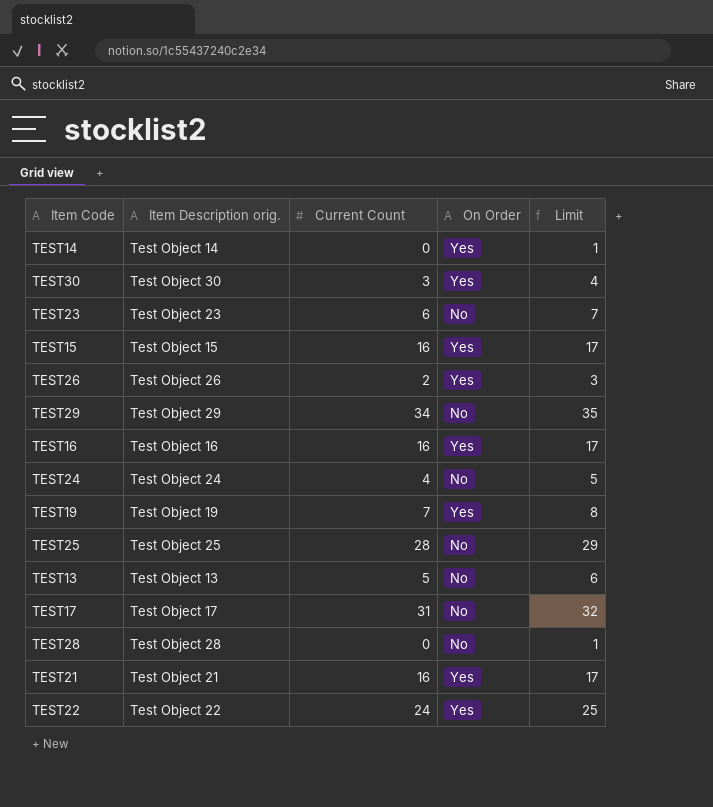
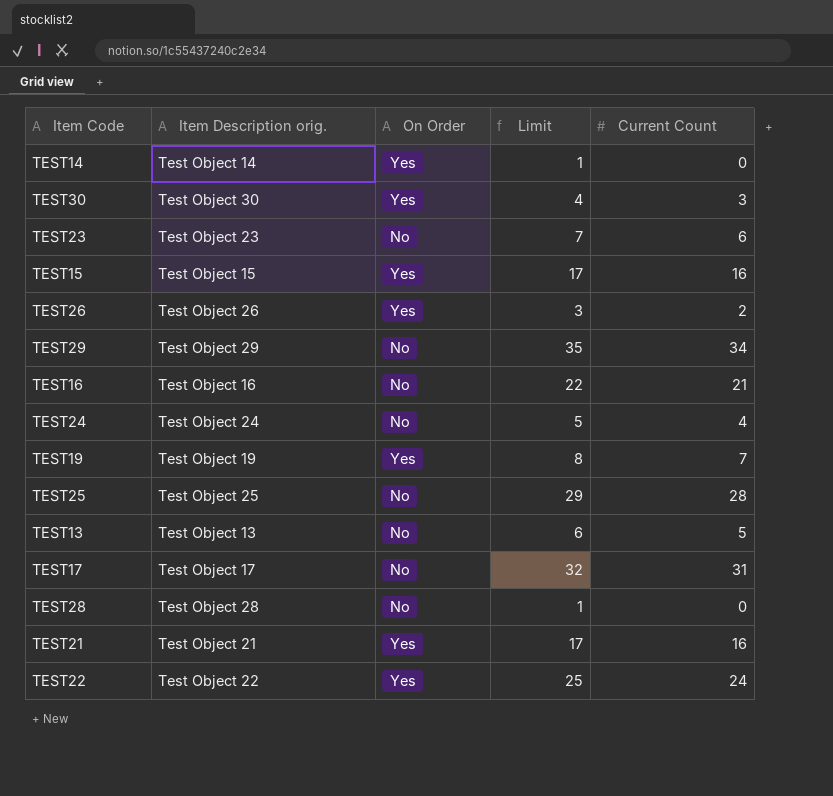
column Current Count | position: 3 -> 5
TEST16 | On Order: Yes -> No
TEST16 | Limit: 17 -> 22
TEST16 | Current Count: 16 -> 21

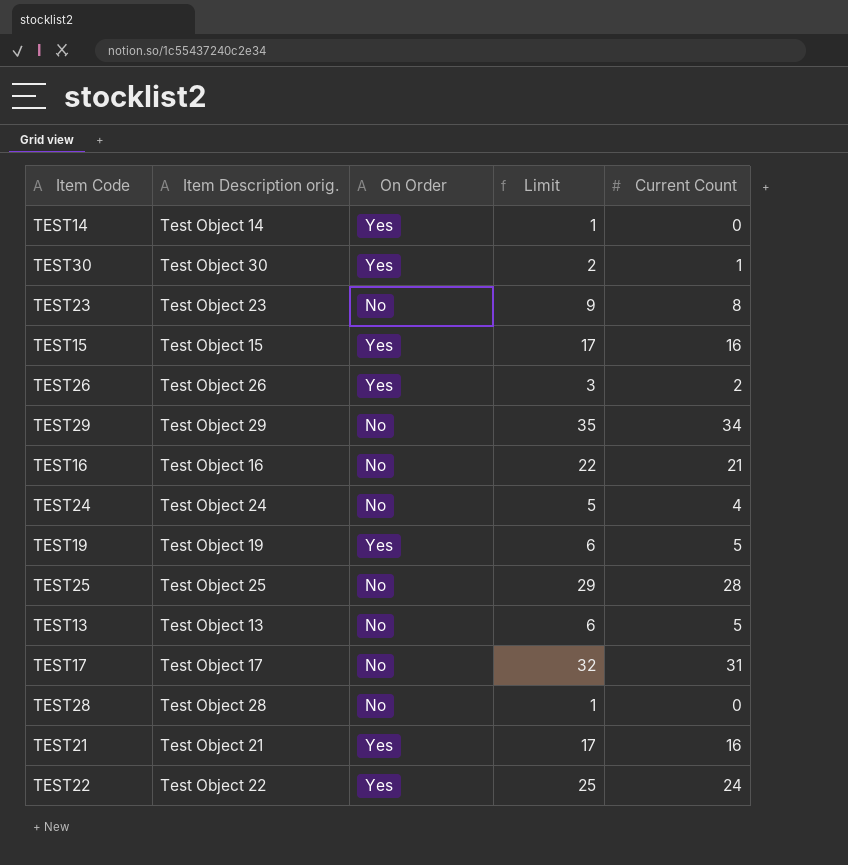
TEST30 | Limit: 4 -> 2
TEST30 | Current Count: 3 -> 1
TEST23 | Limit: 7 -> 9
TEST23 | Current Count: 6 -> 8
TEST19 | Limit: 8 -> 6
TEST19 | Current Count: 7 -> 5

